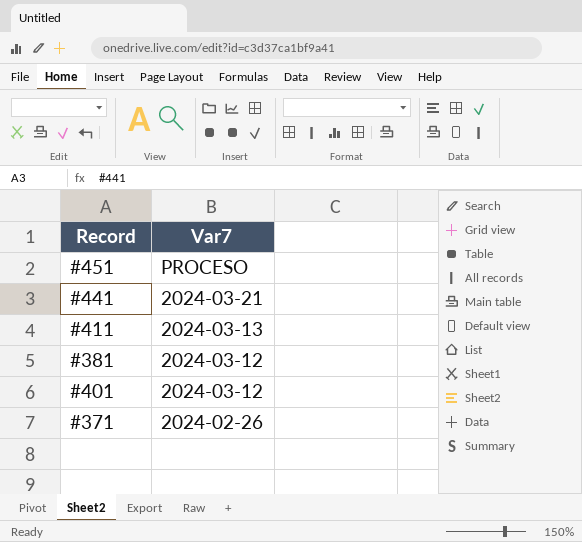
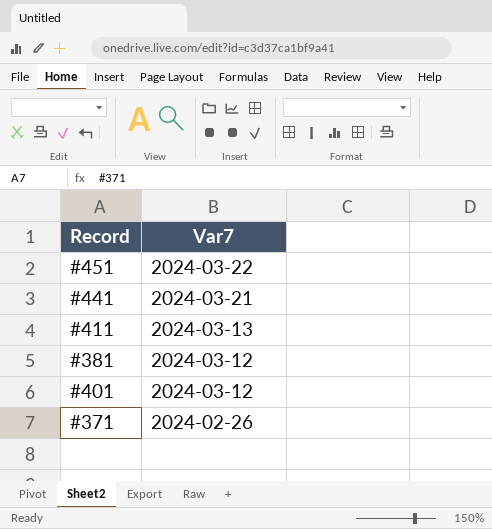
#451 | Var7: PROCESO -> 2024-03-22

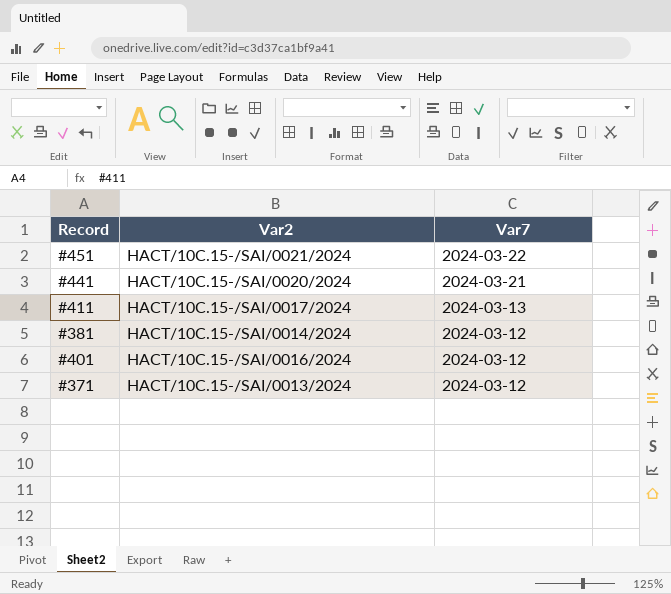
column Var2 | position: none -> 2
#371 | Var7: 2024-02-26 -> 2024-03-12

